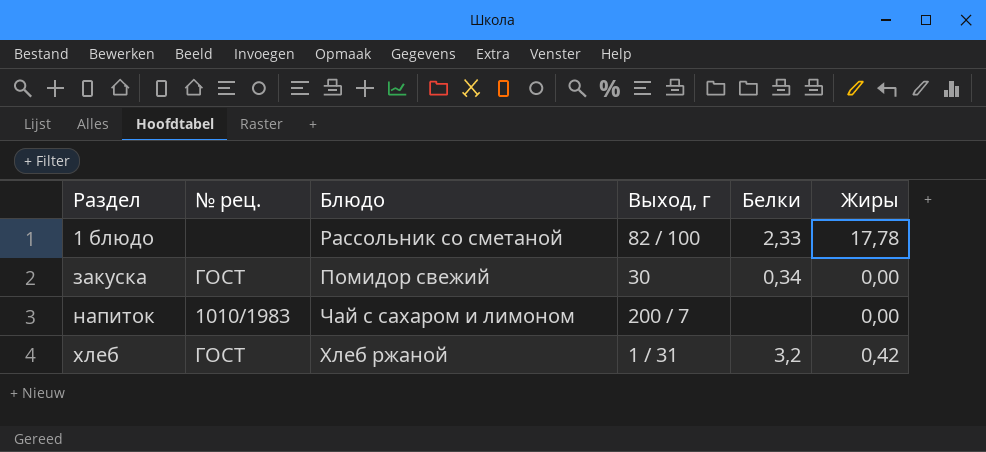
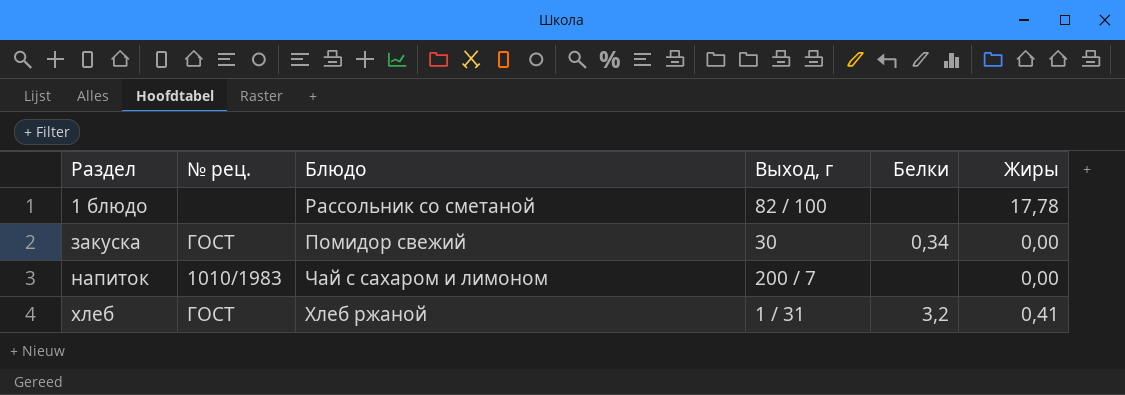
1 блюдо | Белки: 2,33 -> none
хлеб | Жиры: 0,42 -> 0,41

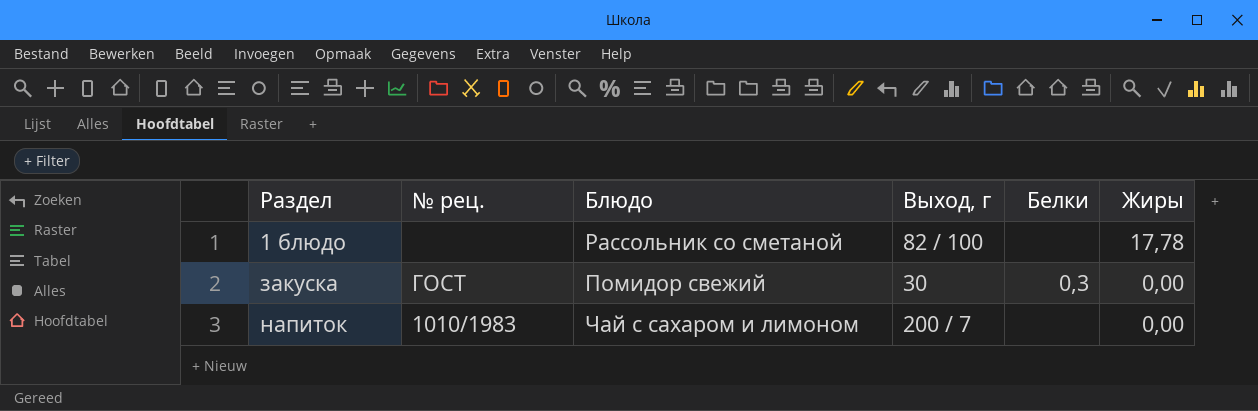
row хлеб: ГОСТ | Хлеб ржаной | 1 / 31 | 3,2 | 0,41 -> none
закуска | Белки: 0,34 -> 0,3

